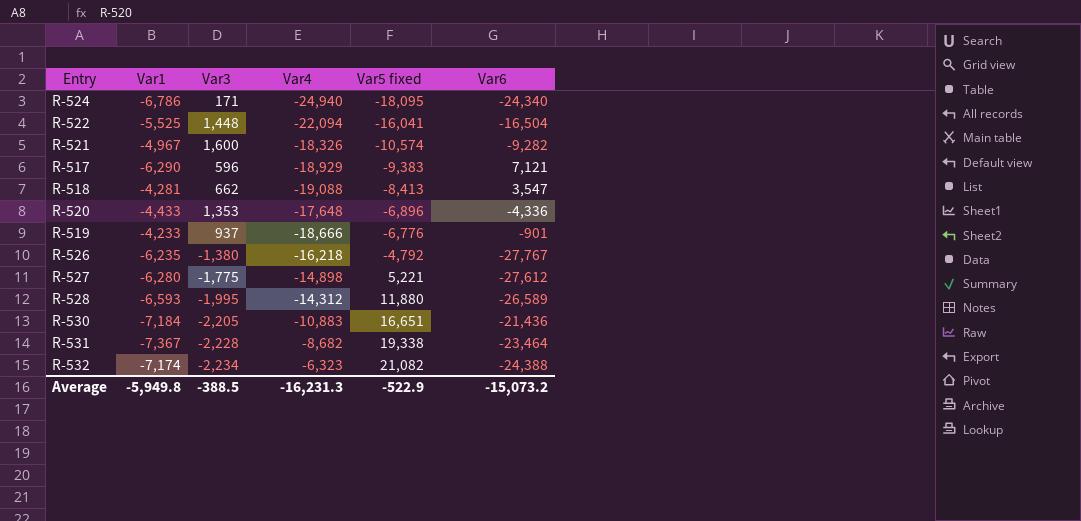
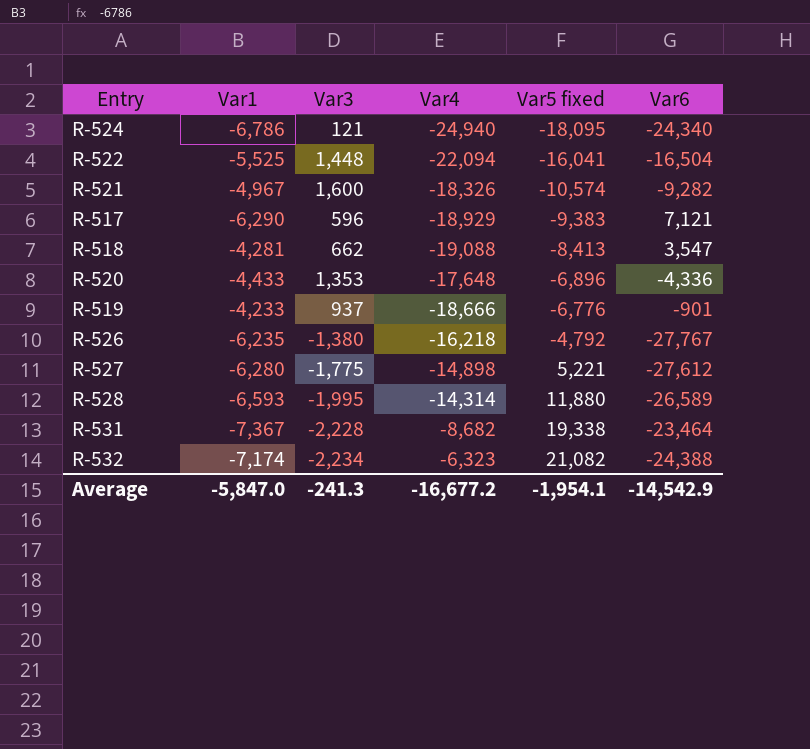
row R-530: -7,184 | -2,205 | -10,883 | 16,651 | -21,436 -> none
R-524 | Var3: 171 -> 121
R-528 | Var4: -14,312 -> -14,314
Average | Var1: -5,949.8 -> -5,847.0
Average | Var3: -388.5 -> -241.3
Average | Var4: -16,231.3 -> -16,677.2
Average | Var5 fixed: -522.9 -> -1,954.1
Average | Var6: -15,073.2 -> -14,542.9

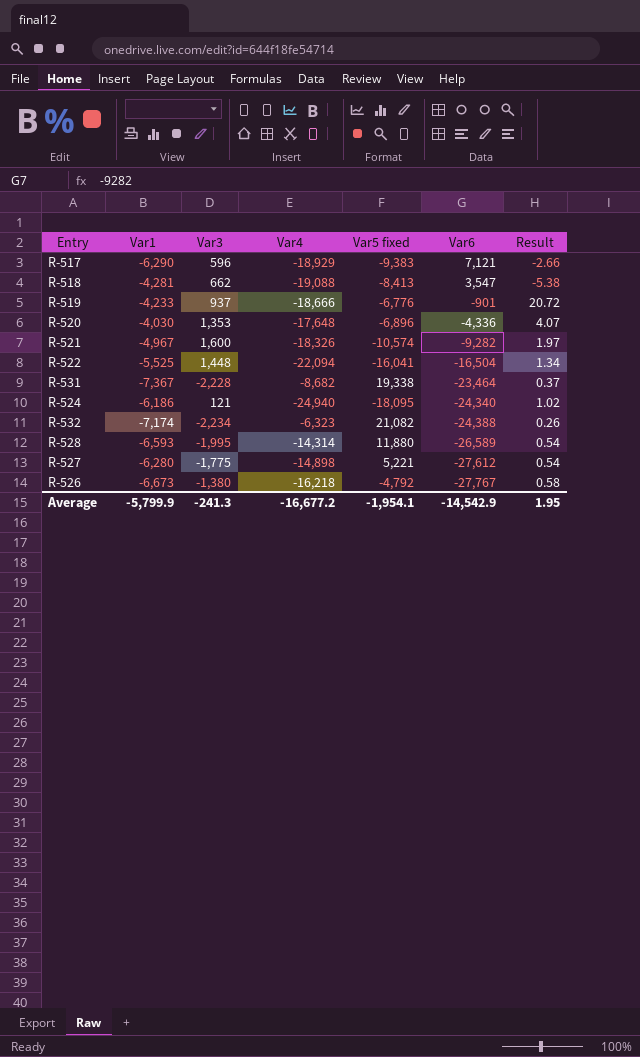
row order: Var5 fixed ascending -> Var6 descending
column Result | formula: none -> [Var4] / [Var6]
R-520 | Var1: -4,433 -> -4,030
R-524 | Var1: -6,786 -> -6,186
R-526 | Var1: -6,235 -> -6,673
Average | Var1: -5,847.0 -> -5,799.9

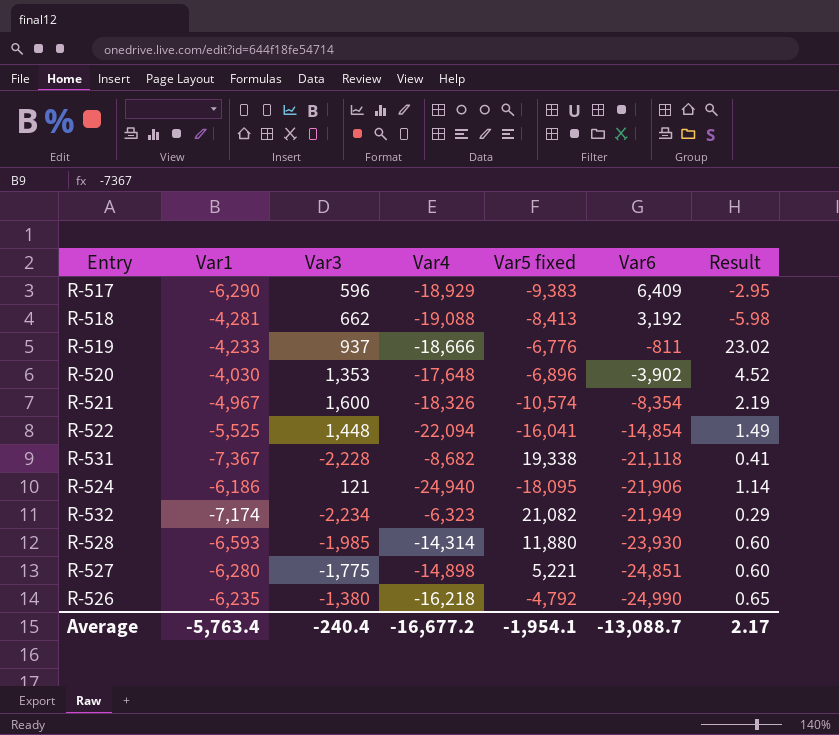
R-517 | Var6: 7,121 -> 6,409
R-517 | Result: -2.66 -> -2.95
R-518 | Var6: 3,547 -> 3,192
R-518 | Result: -5.38 -> -5.98
R-519 | Var6: -901 -> -811
R-519 | Result: 20.72 -> 23.02
R-520 | Var6: -4,336 -> -3,902
R-520 | Result: 4.07 -> 4.52
R-521 | Var6: -9,282 -> -8,354
R-521 | Result: 1.97 -> 2.19
R-522 | Var6: -16,504 -> -14,854
R-522 | Result: 1.34 -> 1.49
R-531 | Var6: -23,464 -> -21,118
R-531 | Result: 0.37 -> 0.41
R-524 | Var6: -24,340 -> -21,906
R-524 | Result: 1.02 -> 1.14
R-532 | Var6: -24,388 -> -21,949
R-532 | Result: 0.26 -> 0.29
R-528 | Var3: -1,995 -> -1,985
R-528 | Var6: -26,589 -> -23,930
R-528 | Result: 0.54 -> 0.60
R-527 | Var6: -27,612 -> -24,851
R-527 | Result: 0.54 -> 0.60
R-526 | Var1: -6,673 -> -6,235
R-526 | Var6: -27,767 -> -24,990
R-526 | Result: 0.58 -> 0.65
Average | Var1: -5,799.9 -> -5,763.4
Average | Var3: -241.3 -> -240.4
Average | Var6: -14,542.9 -> -13,088.7
Average | Result: 1.95 -> 2.17

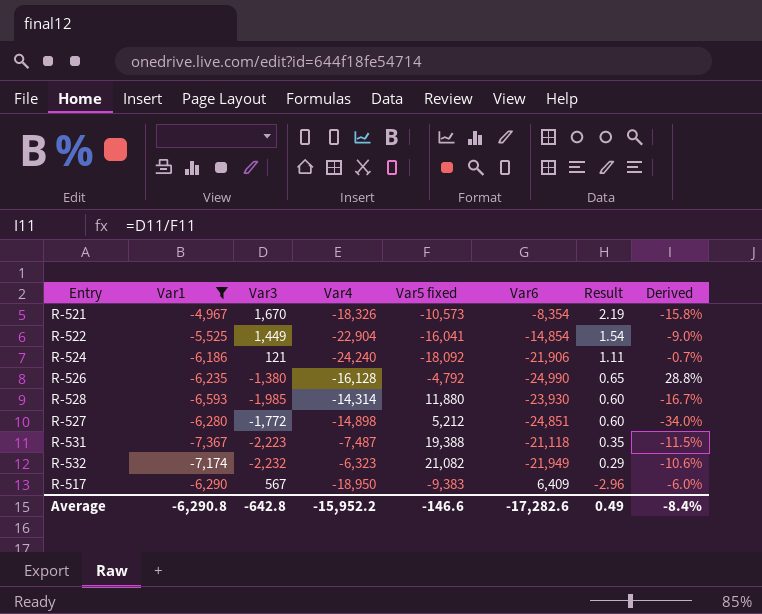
filter: none -> Var1 <= -4,967
row order: Var6 descending -> Result descending
column Derived | formula: none -> [Var3] / [Var5 fixed]
R-521 | Var3: 1,600 -> 1,670
R-521 | Var5 fixed: -10,574 -> -10,573
R-522 | Var3: 1,448 -> 1,449
R-522 | Var4: -22,094 -> -22,904
R-522 | Result: 1.49 -> 1.54
R-524 | Var4: -24,940 -> -24,240
R-524 | Var5 fixed: -18,095 -> -18,092
R-524 | Result: 1.14 -> 1.11
R-526 | Var4: -16,218 -> -16,128
R-527 | Var3: -1,775 -> -1,772
R-527 | Var5 fixed: 5,221 -> 5,212
R-531 | Var3: -2,228 -> -2,223
R-531 | Var4: -8,682 -> -7,487
R-531 | Var5 fixed: 19,338 -> 19,388
R-531 | Result: 0.41 -> 0.35
R-532 | Var3: -2,234 -> -2,232
R-517 | Var3: 596 -> 567
R-517 | Var4: -18,929 -> -18,950
R-517 | Result: -2.95 -> -2.96
Average | Var1: -5,763.4 -> -6,290.8
Average | Var3: -240.4 -> -642.8
Average | Var4: -16,677.2 -> -15,952.2
Average | Var5 fixed: -1,954.1 -> -146.6
Average | Var6: -13,088.7 -> -17,282.6
Average | Result: 2.17 -> 0.49

